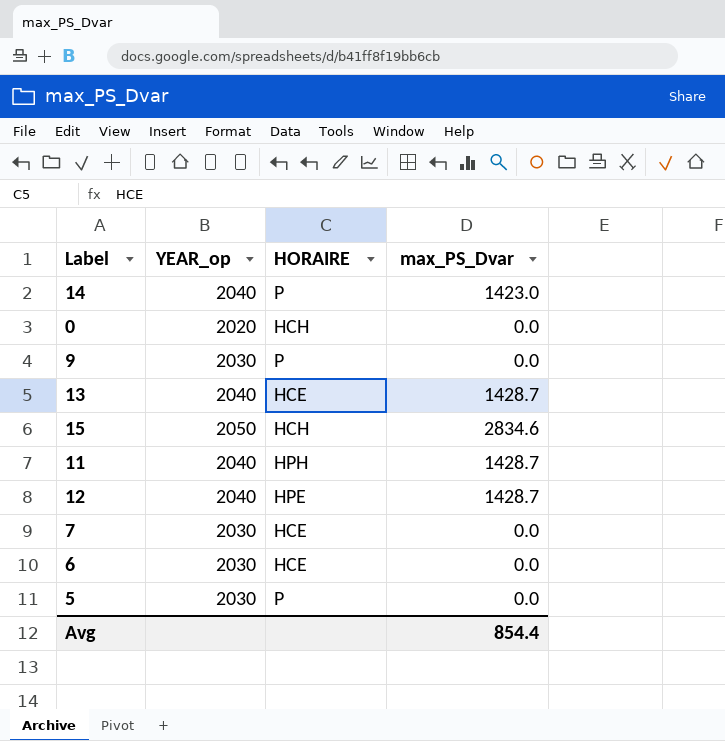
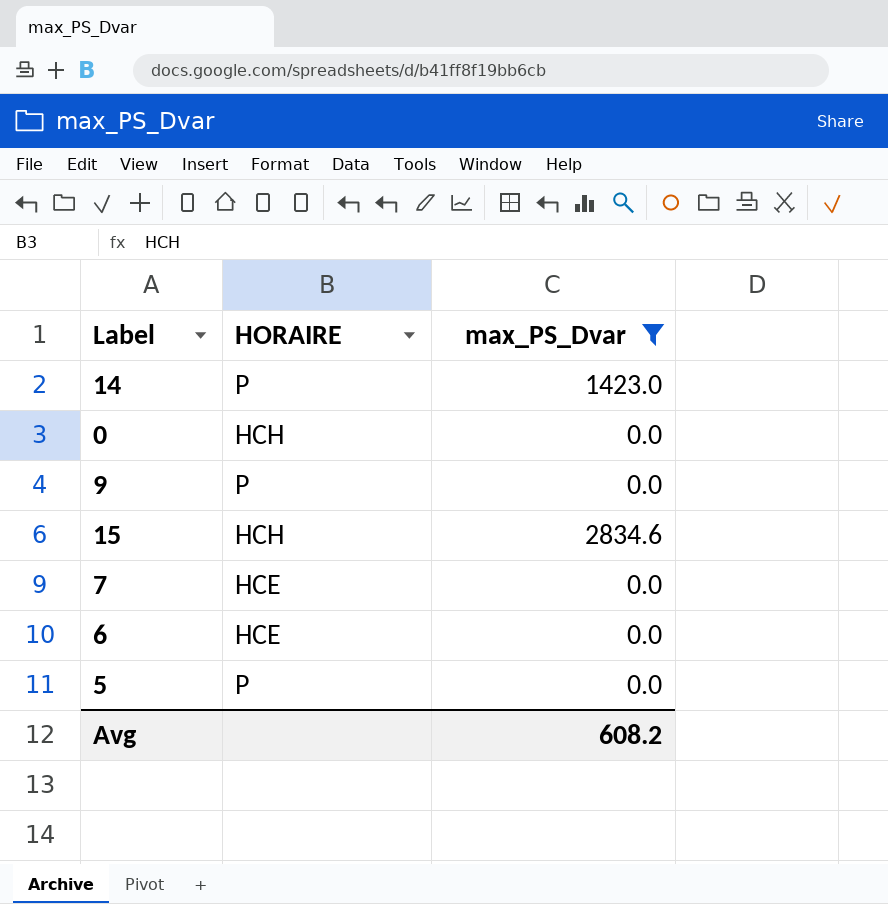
filter: none -> max_PS_Dvar != 1428.7
column YEAR_op | position: 2 -> none
Avg | max_PS_Dvar: 854.4 -> 608.2

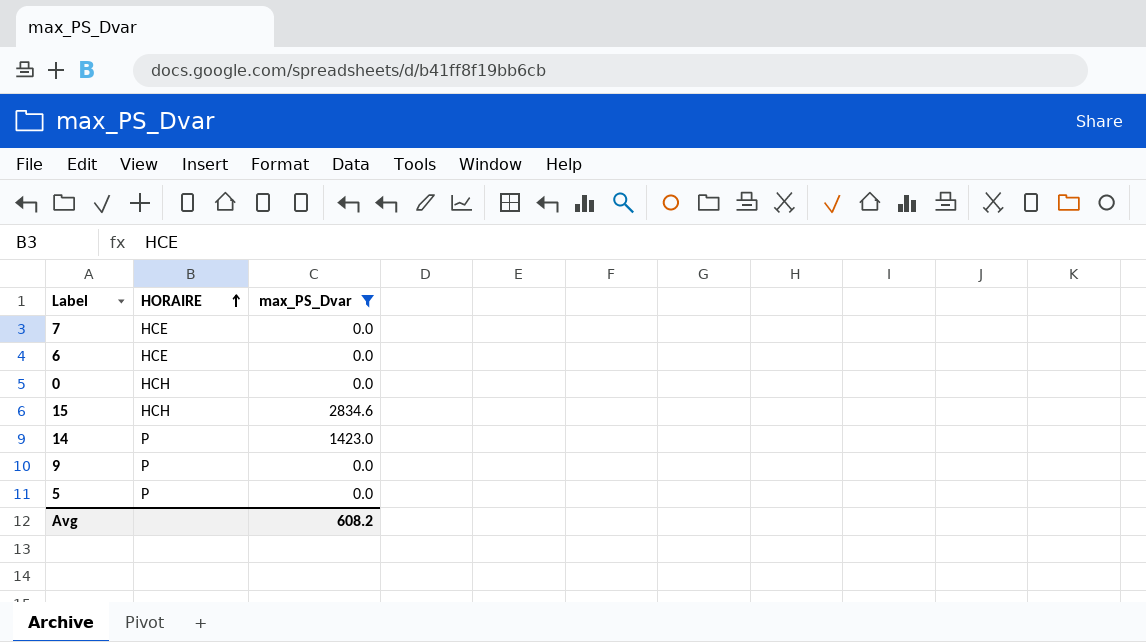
row order: none -> HORAIRE ascending

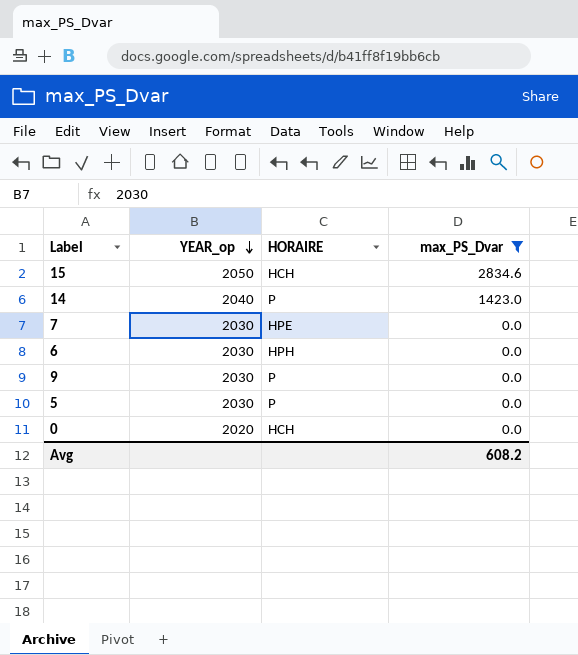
row order: HORAIRE ascending -> YEAR_op descending
column YEAR_op | position: none -> 2
7 | HORAIRE: HCE -> HPE
6 | HORAIRE: HCE -> HPH

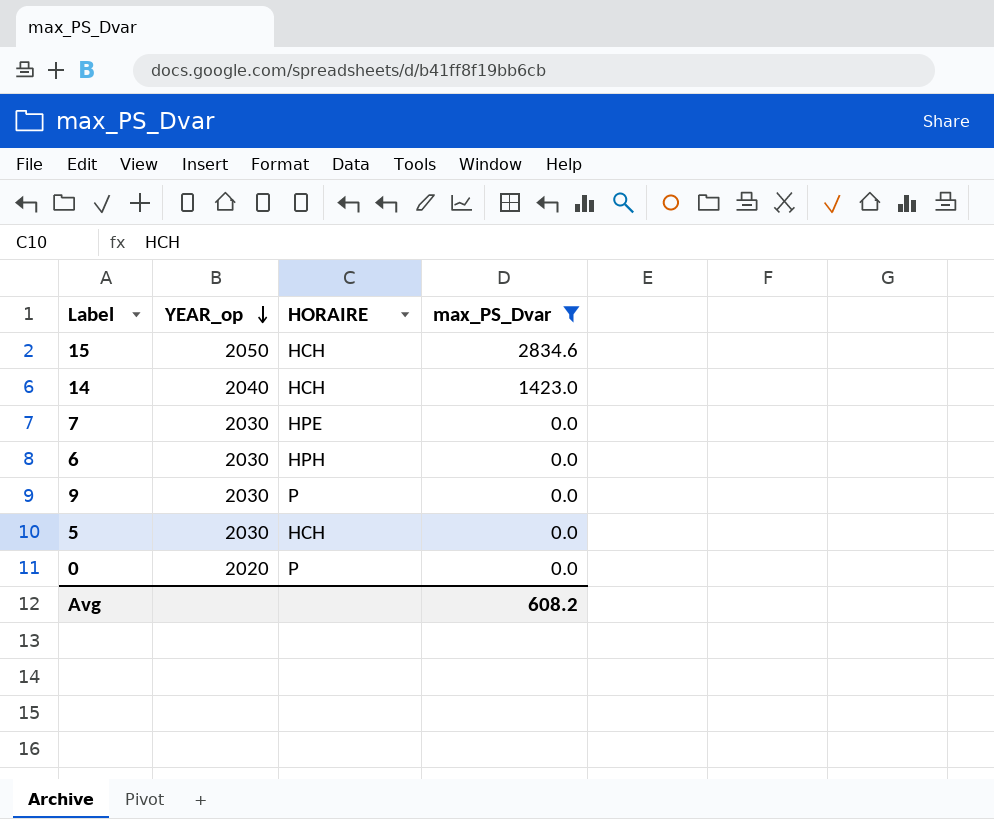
14 | HORAIRE: P -> HCH
5 | HORAIRE: P -> HCH
0 | HORAIRE: HCH -> P

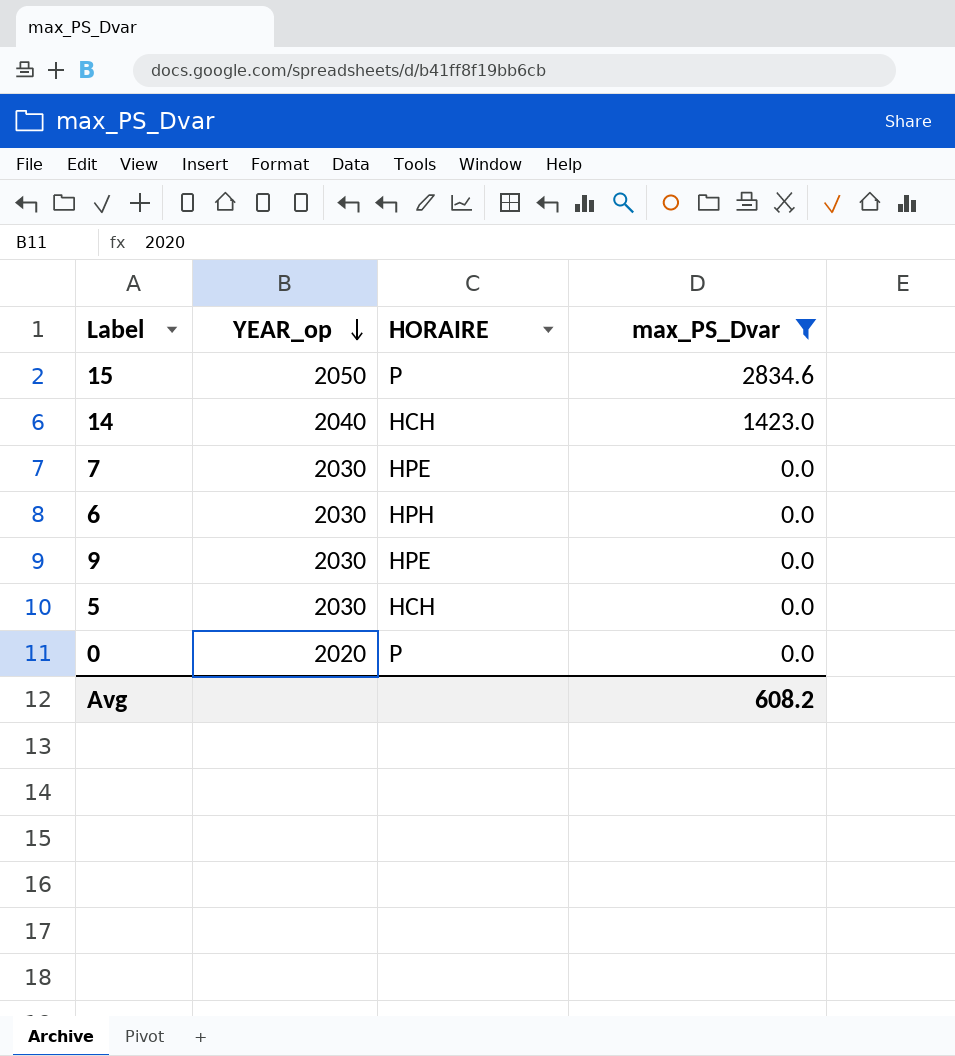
15 | HORAIRE: HCH -> P
9 | HORAIRE: P -> HPE

